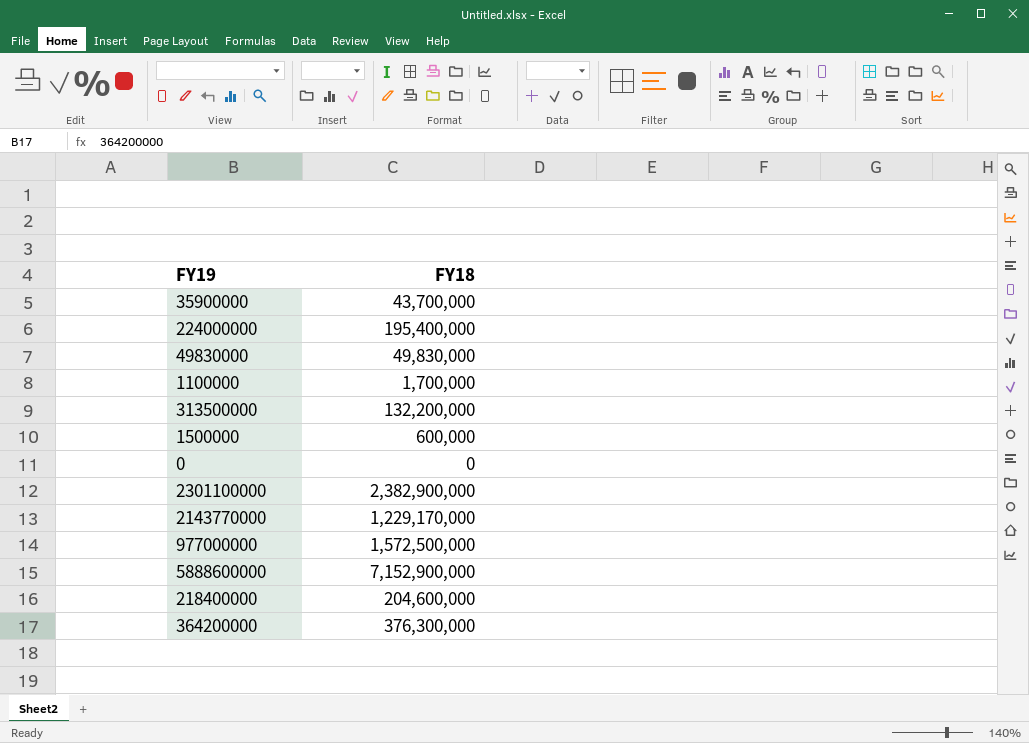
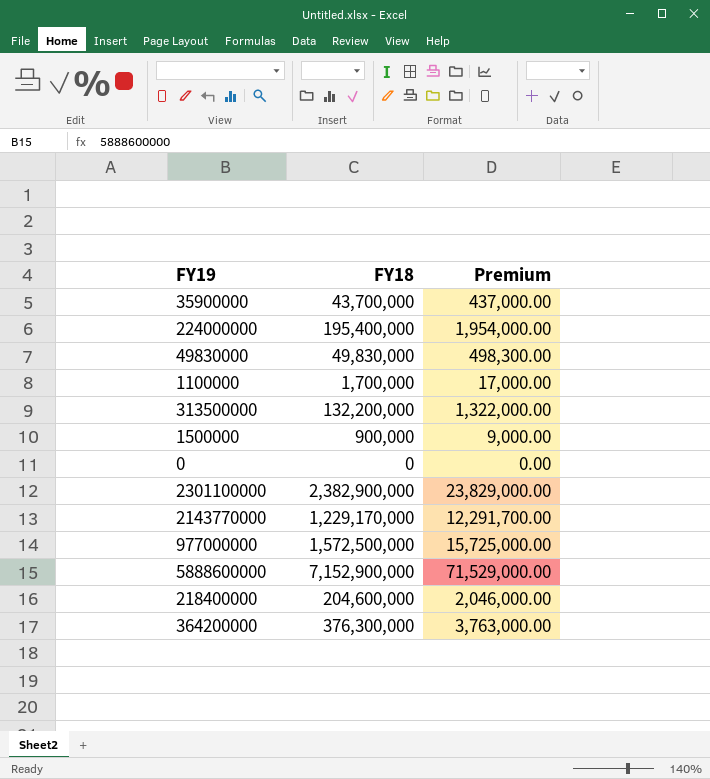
column Premium | formula: none -> [FY18] * 0.01
1500000 | FY18: 600,000 -> 900,000

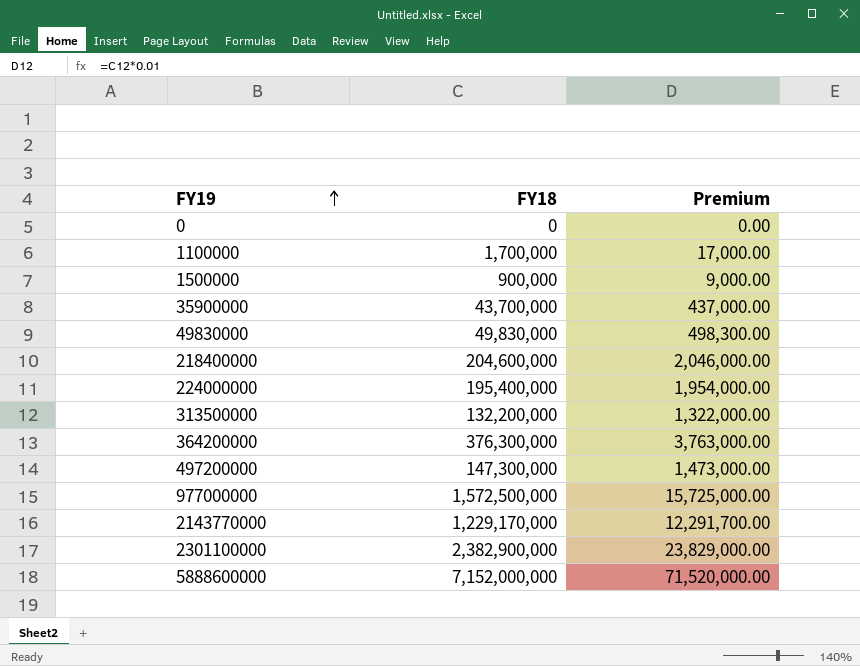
row order: none -> FY19 ascending
row 497200000: none -> 147,300,000 | 1,473,000.00
5888600000 | FY18: 7,152,900,000 -> 7,152,000,000
5888600000 | Premium: 71,529,000.00 -> 71,520,000.00

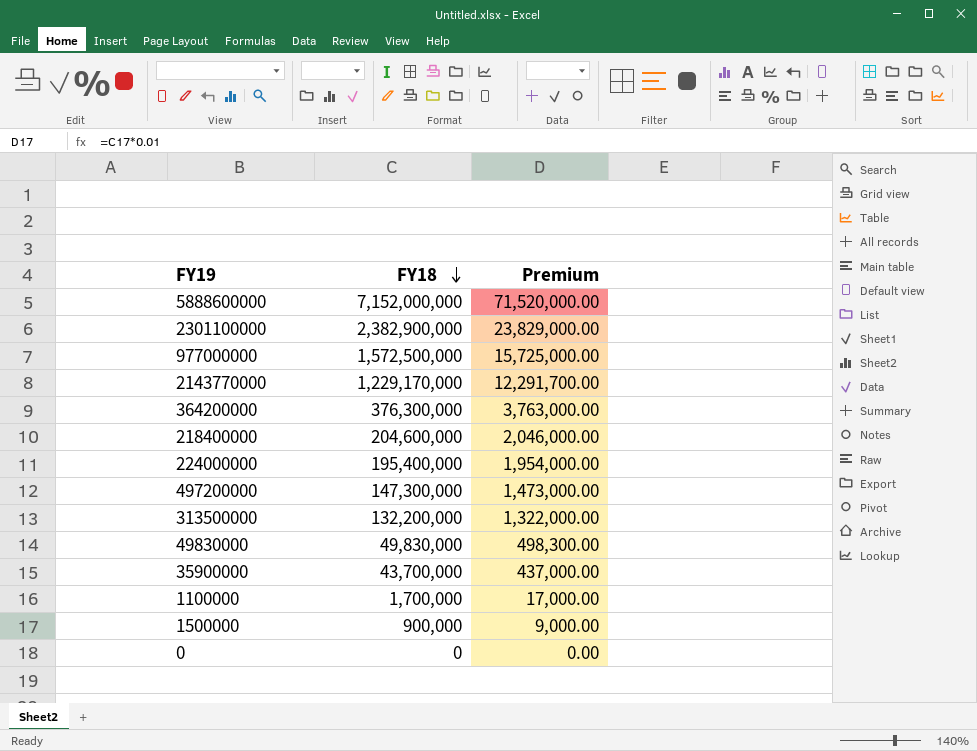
row order: FY19 ascending -> FY18 descending

